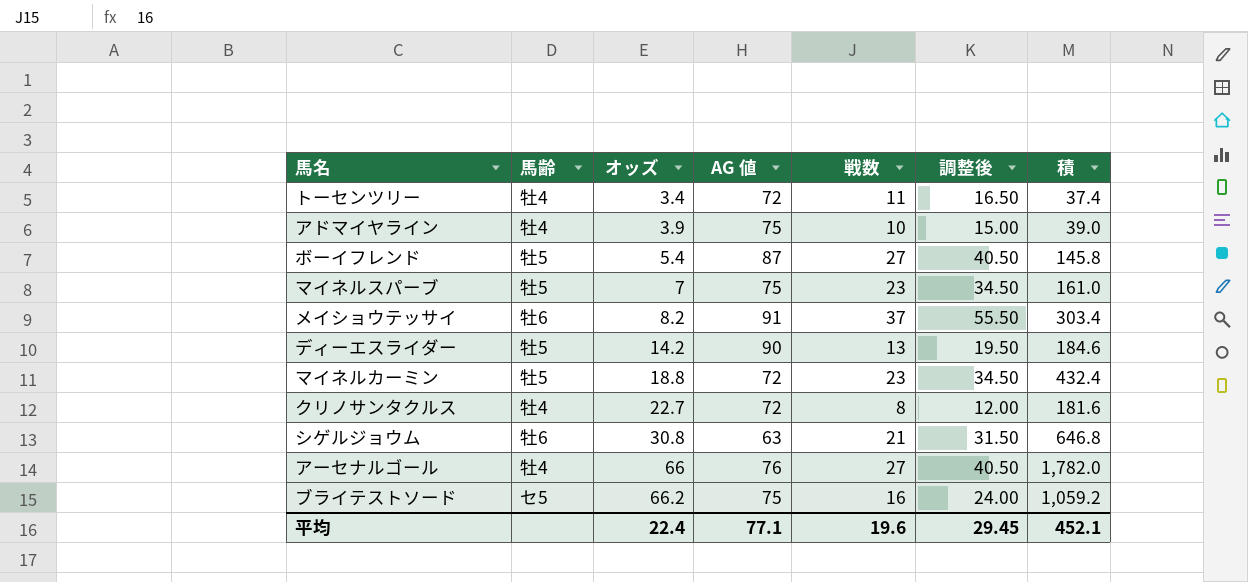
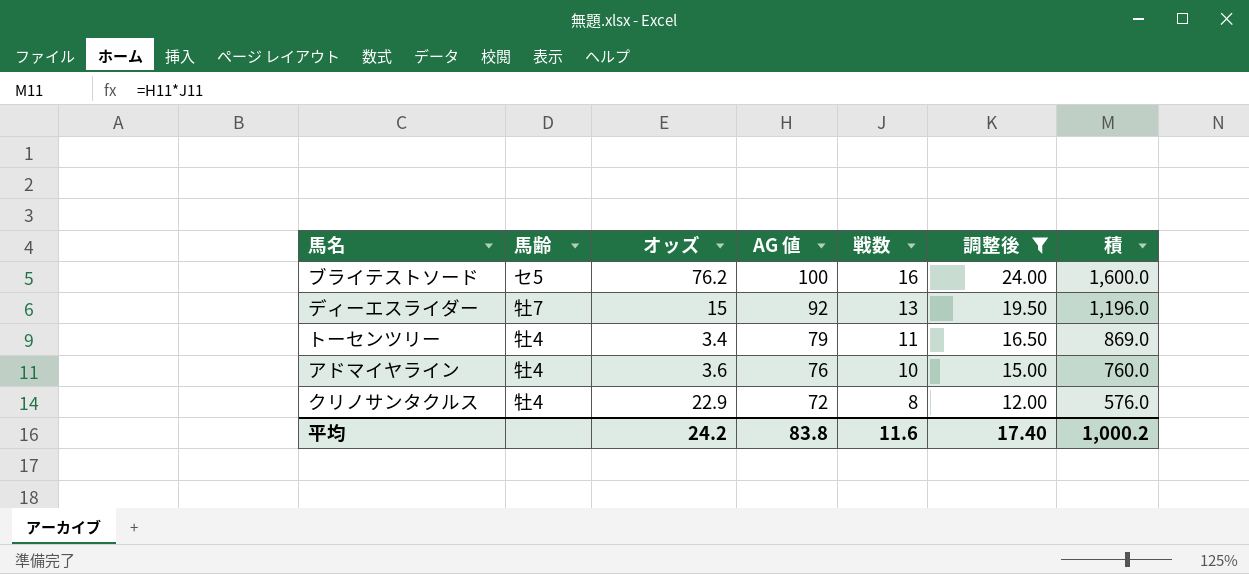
filter: none -> 調整後 <= 24.00
row order: オッズ ascending -> AG 値 descending
column 積 | formula: [オッズ] * [戦数] -> [AG 値] * [戦数]
ブライテストソード | オッズ: 66.2 -> 76.2
ブライテストソード | AG 値: 75 -> 100
ディーエスライダー | 馬齢: 牡5 -> 牡7
ディーエスライダー | オッズ: 14.2 -> 15
ディーエスライダー | AG 値: 90 -> 92
トーセンツリー | AG 値: 72 -> 79
アドマイヤライン | オッズ: 3.9 -> 3.6
アドマイヤライン | AG 値: 75 -> 76
クリノサンタクルス | オッズ: 22.7 -> 22.9
平均 | オッズ: 22.4 -> 24.2
平均 | AG 値: 77.1 -> 83.8
平均 | 戦数: 19.6 -> 11.6
平均 | 調整後: 29.45 -> 17.40
平均 | 積: 452.1 -> 1,000.2

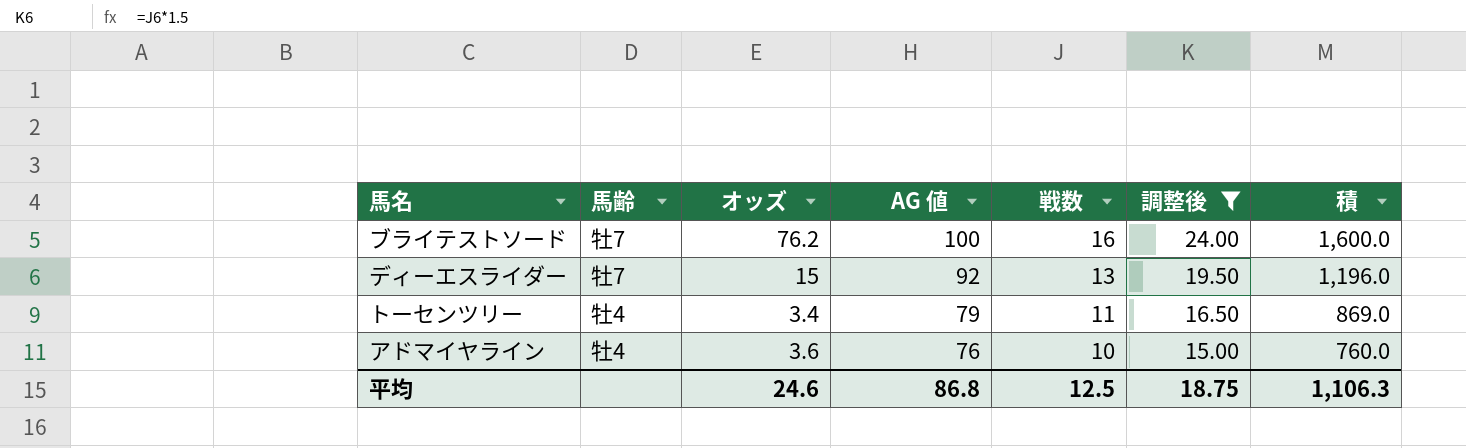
row クリノサンタクルス: 牡4 | 22.9 | 72 | 8 | 12.00 | 576.0 -> none
ブライテストソード | 馬齢: セ5 -> 牡7
平均 | オッズ: 24.2 -> 24.6
平均 | AG 値: 83.8 -> 86.8
平均 | 戦数: 11.6 -> 12.5
平均 | 調整後: 17.40 -> 18.75
平均 | 積: 1,000.2 -> 1,106.3

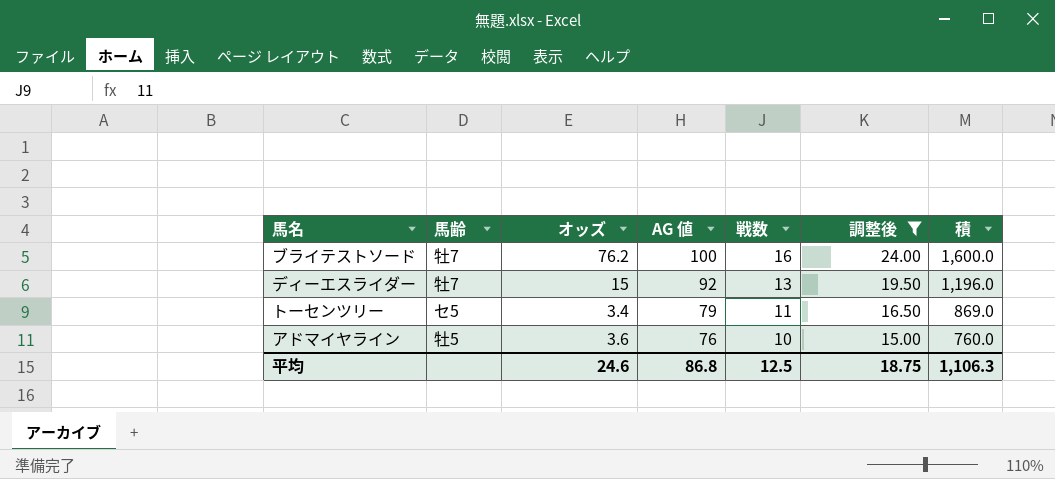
トーセンツリー | 馬齢: 牡4 -> セ5
アドマイヤライン | 馬齢: 牡4 -> 牡5

